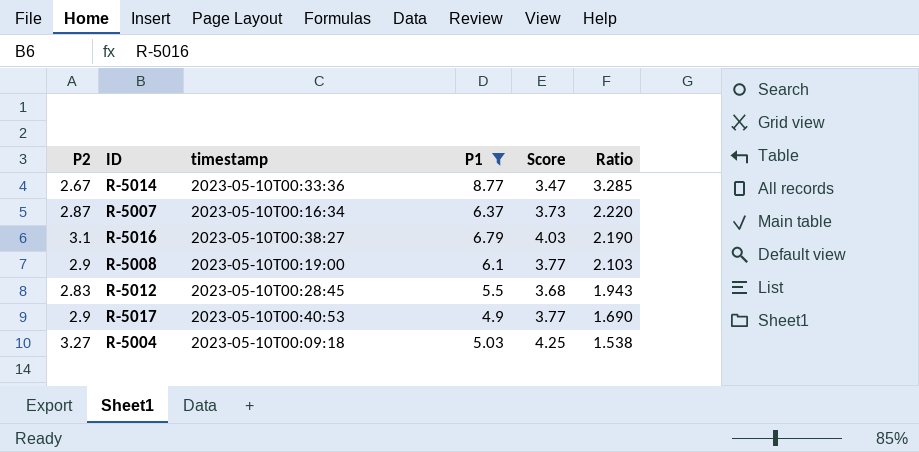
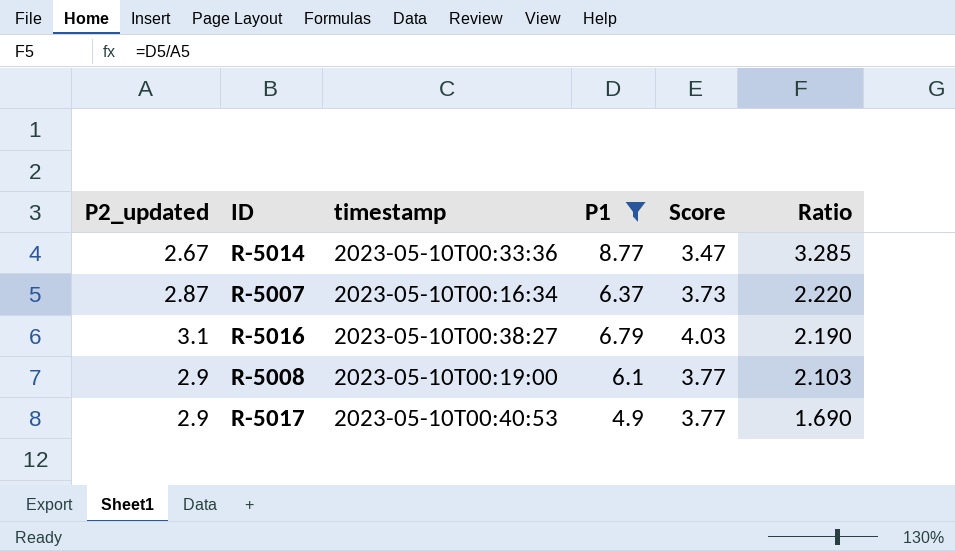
column name: P2 -> P2_updated
row R-5012: 2.83 | 2023-05-10T00:28:45 | 5.5 | 3.68 | 1.943 -> none
row R-5004: 3.27 | 2023-05-10T00:09:18 | 5.03 | 4.25 | 1.538 -> none

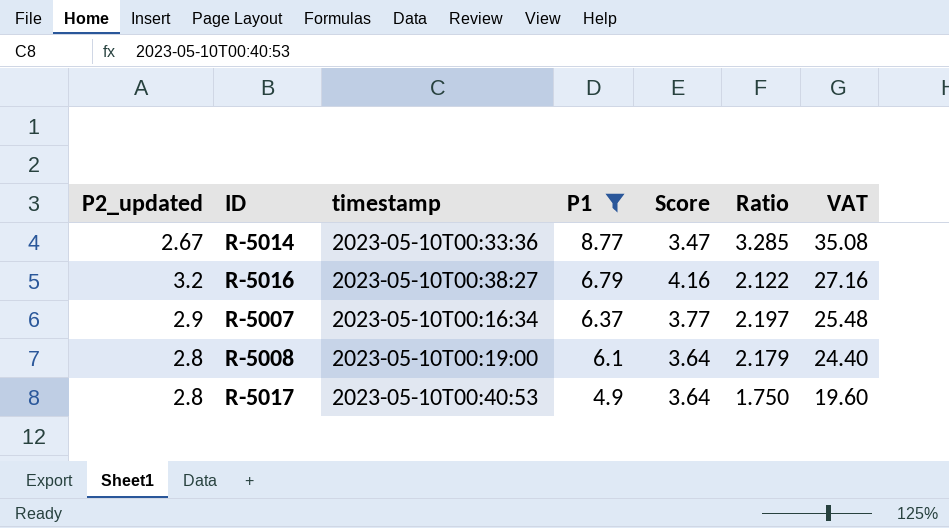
row order: Ratio descending -> P1 descending
column VAT | formula: none -> [P1] * 4
R-5016 | P2_updated: 3.1 -> 3.2
R-5016 | Score: 4.03 -> 4.16
R-5016 | Ratio: 2.190 -> 2.122
R-5007 | P2_updated: 2.87 -> 2.9
R-5007 | Score: 3.73 -> 3.77
R-5007 | Ratio: 2.220 -> 2.197
R-5008 | P2_updated: 2.9 -> 2.8
R-5008 | Score: 3.77 -> 3.64
R-5008 | Ratio: 2.103 -> 2.179
R-5017 | P2_updated: 2.9 -> 2.8
R-5017 | Score: 3.77 -> 3.64
R-5017 | Ratio: 1.690 -> 1.750

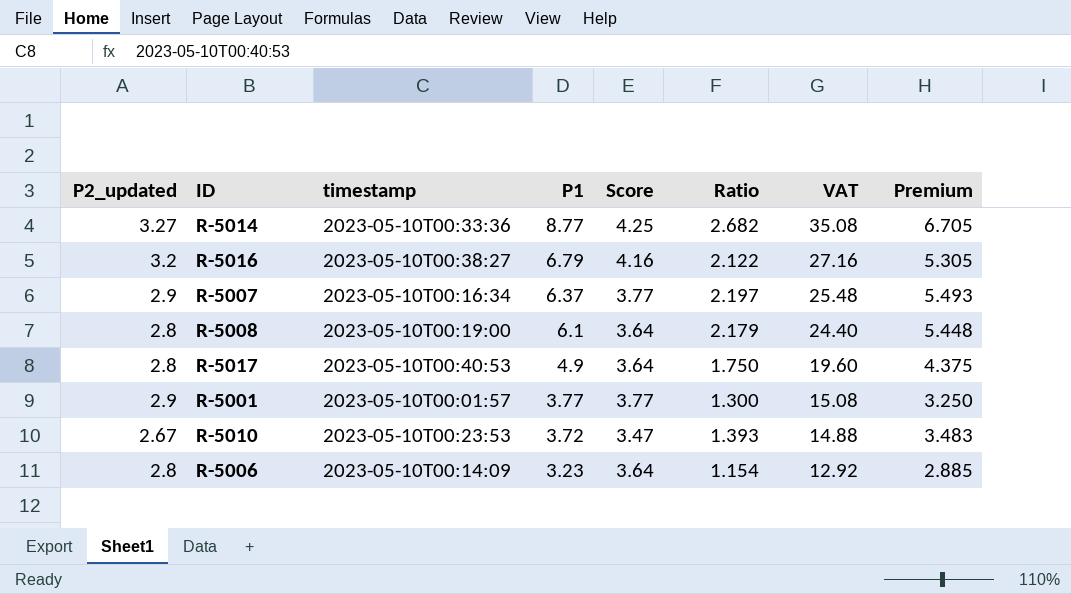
filter: P1 >= 4.9 -> none
column Premium | formula: none -> [Ratio] * 2.5
R-5014 | P2_updated: 2.67 -> 3.27
R-5014 | Score: 3.47 -> 4.25
R-5014 | Ratio: 3.285 -> 2.682

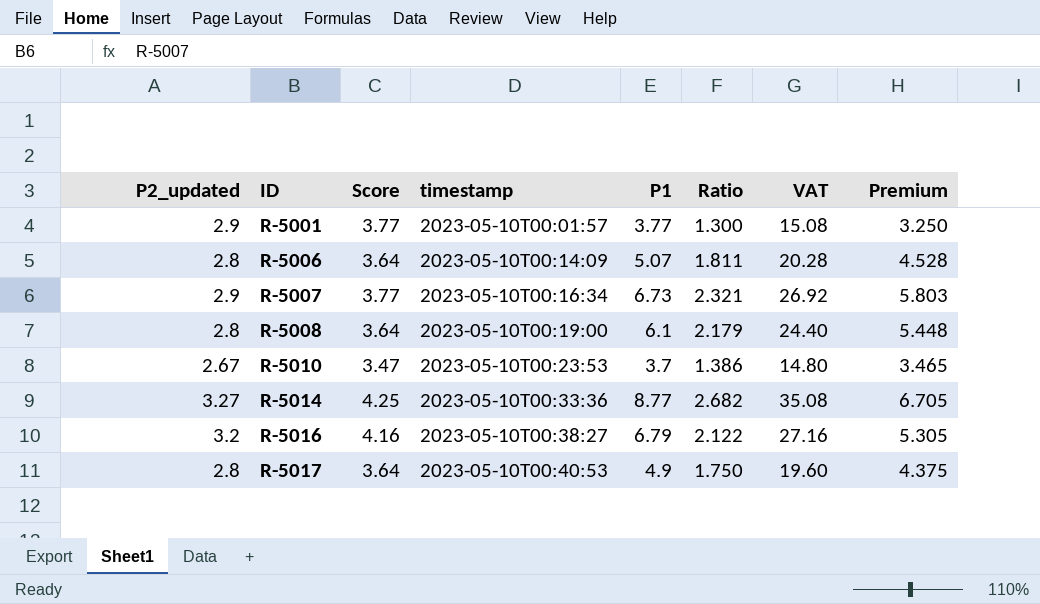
row order: P1 descending -> ID ascending
column Score | position: 5 -> 3
R-5006 | P1: 3.23 -> 5.07
R-5006 | Ratio: 1.154 -> 1.811
R-5006 | VAT: 12.92 -> 20.28
R-5006 | Premium: 2.885 -> 4.528
R-5007 | P1: 6.37 -> 6.73
R-5007 | Ratio: 2.197 -> 2.321
R-5007 | VAT: 25.48 -> 26.92
R-5007 | Premium: 5.493 -> 5.803
R-5010 | P1: 3.72 -> 3.7
R-5010 | Ratio: 1.393 -> 1.386
R-5010 | VAT: 14.88 -> 14.80
R-5010 | Premium: 3.483 -> 3.465

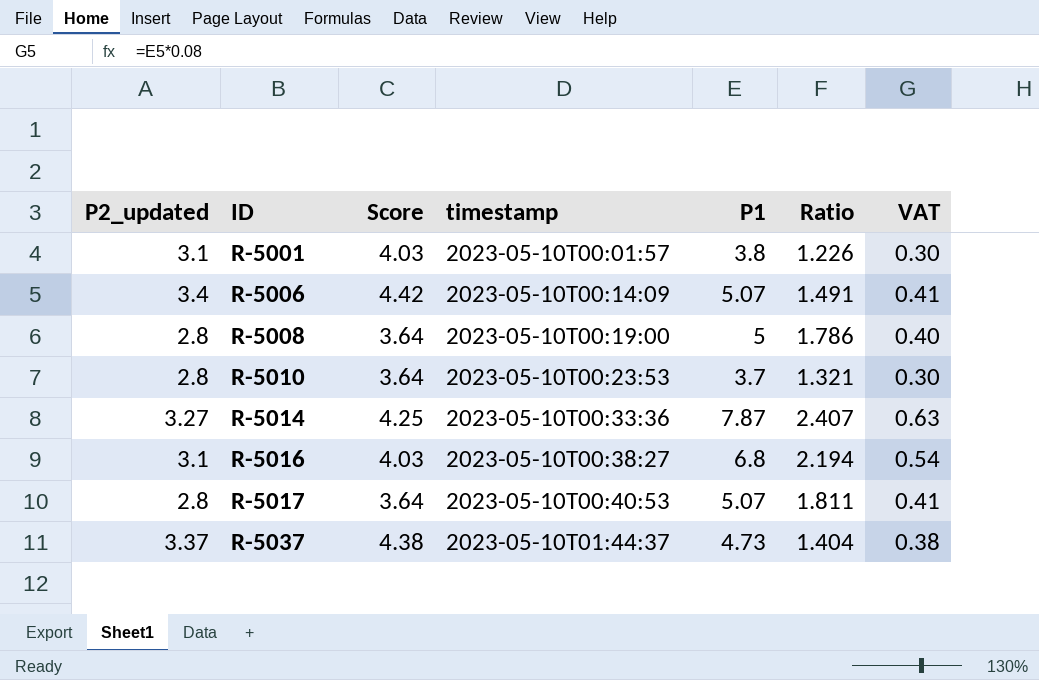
column Premium | formula: [Ratio] * 2.5 -> none
column VAT | formula: [P1] * 4 -> [P1] * 0.08
row R-5007: 2.9 | 3.77 | 2023-05-10T00:16:34 | 6.73 | 2.321 | 26.92 | 5.803 -> none
R-5001 | P2_updated: 2.9 -> 3.1
R-5001 | Score: 3.77 -> 4.03
R-5001 | P1: 3.77 -> 3.8
R-5001 | Ratio: 1.300 -> 1.226
R-5006 | P2_updated: 2.8 -> 3.4
R-5006 | Score: 3.64 -> 4.42
R-5006 | Ratio: 1.811 -> 1.491
R-5008 | P1: 6.1 -> 5
R-5008 | Ratio: 2.179 -> 1.786
R-5010 | P2_updated: 2.67 -> 2.8
R-5010 | Score: 3.47 -> 3.64
R-5010 | Ratio: 1.386 -> 1.321
R-5014 | P1: 8.77 -> 7.87
R-5014 | Ratio: 2.682 -> 2.407
R-5016 | P2_updated: 3.2 -> 3.1
R-5016 | Score: 4.16 -> 4.03
R-5016 | P1: 6.79 -> 6.8
R-5016 | Ratio: 2.122 -> 2.194
R-5017 | P1: 4.9 -> 5.07
R-5017 | Ratio: 1.750 -> 1.811
row R-5037: none -> 3.37 | 4.38 | 2023-05-10T01:44:37 | 4.73 | 1.404 | 0.38

